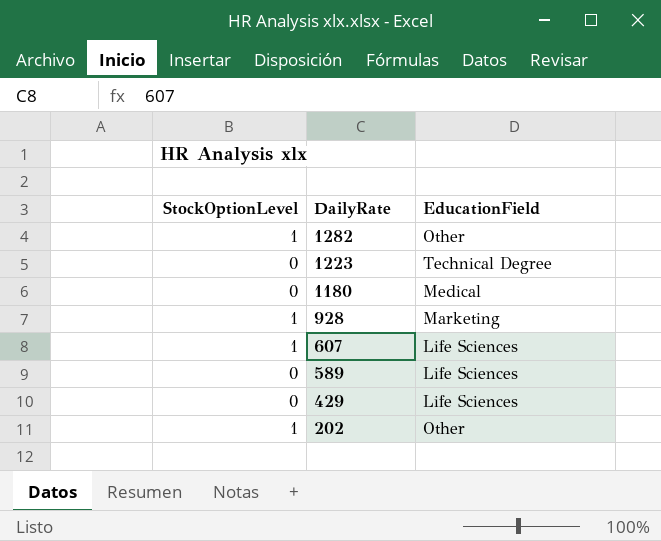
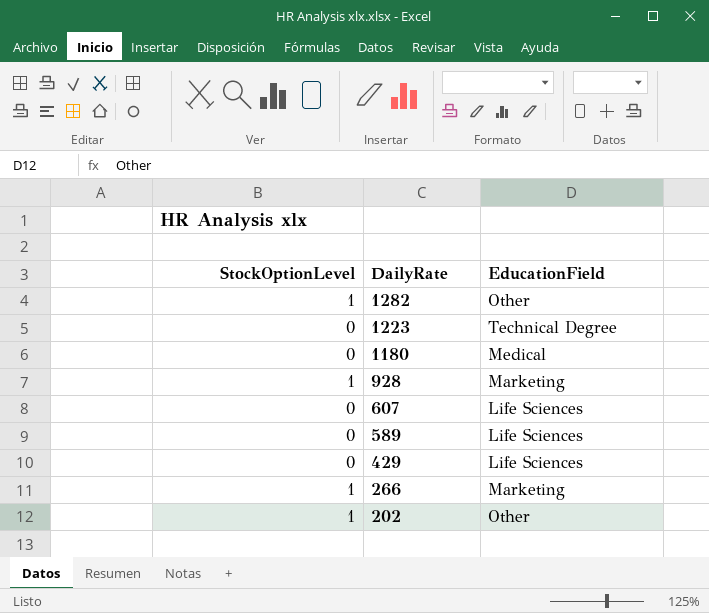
607 | StockOptionLevel: 1 -> 0
row 266: none -> 1 | Marketing

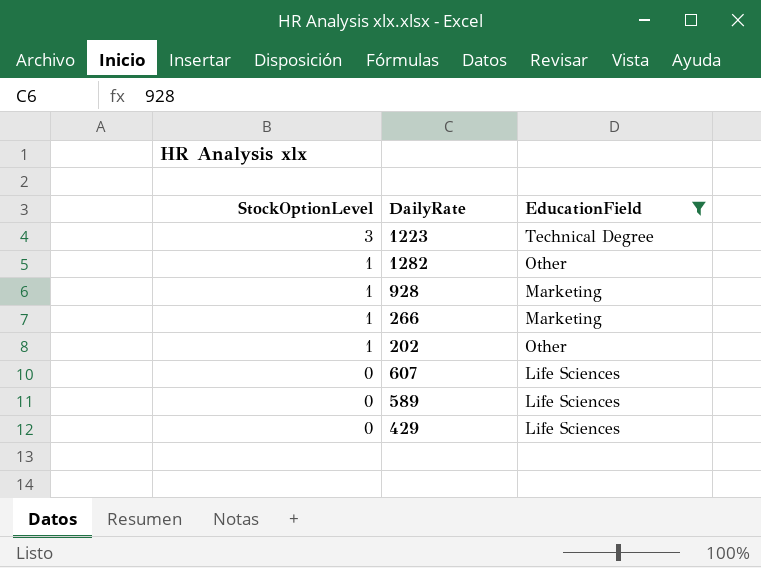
filter: none -> EducationField != Medical
row order: DailyRate descending -> StockOptionLevel descending
1223 | StockOptionLevel: 0 -> 3

